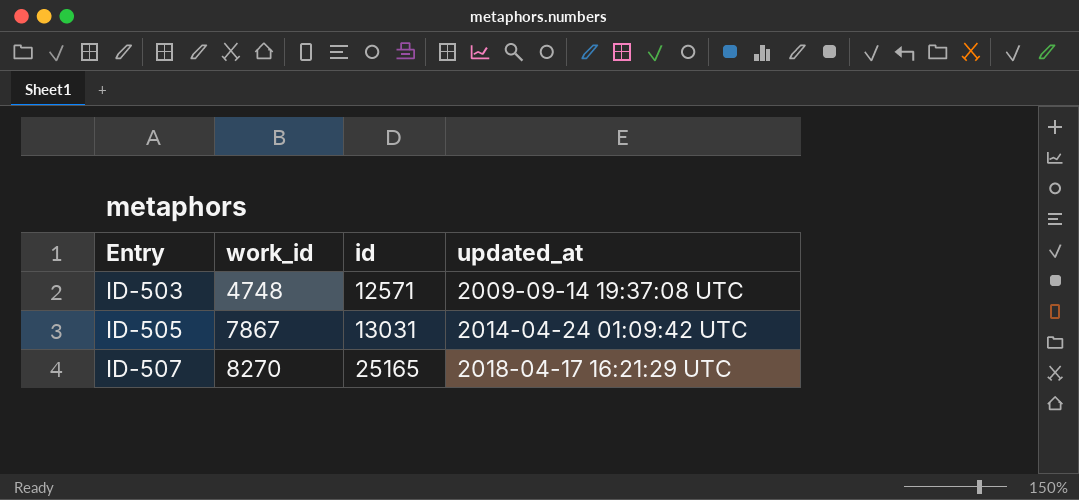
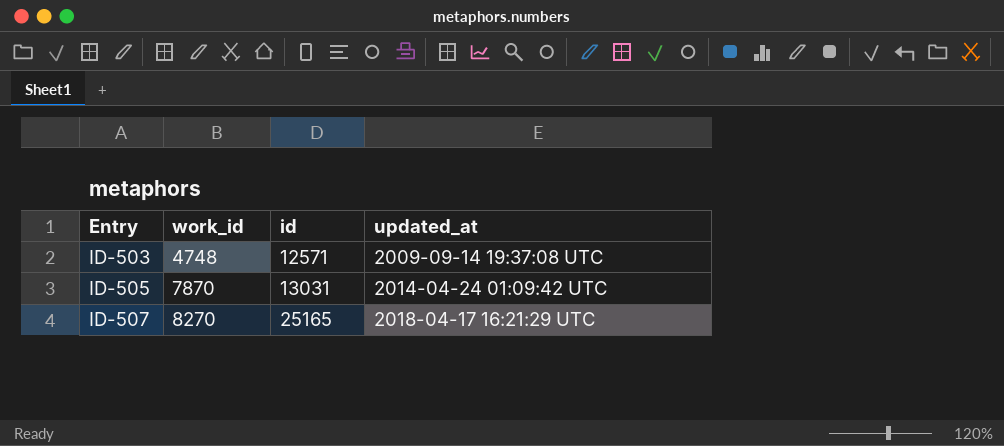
ID-505 | work_id: 7867 -> 7870

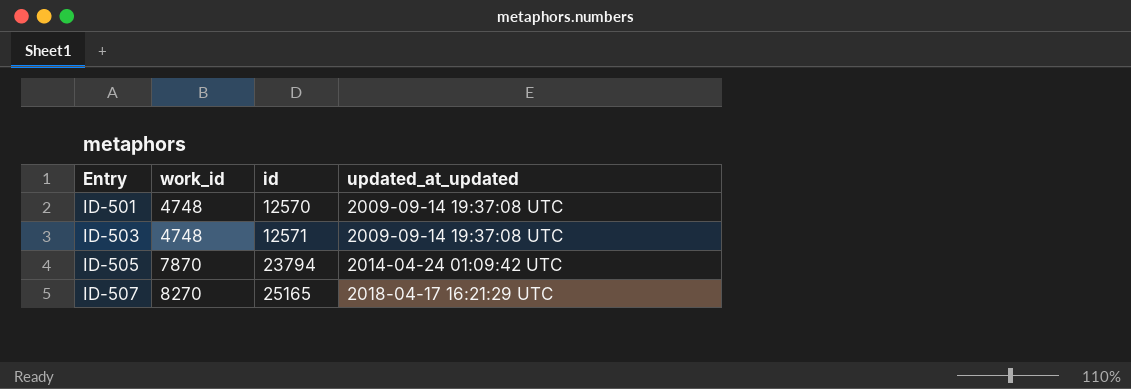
column name: updated_at -> updated_at_updated
row ID-501: none -> 4748 | 12570 | 2009-09-14 19:37:08 UTC
ID-505 | id: 13031 -> 23794

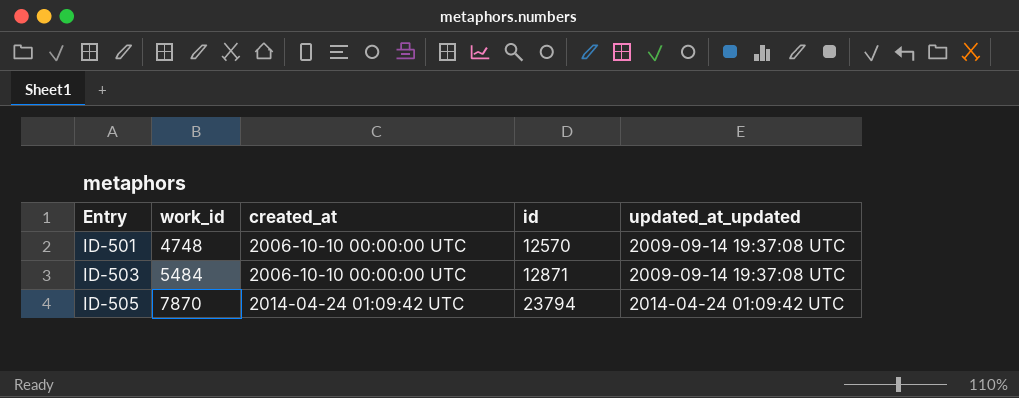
column created_at | position: none -> 3
row ID-507: 8270 | 25165 | 2018-04-17 16:21:29 UTC -> none
ID-503 | work_id: 4748 -> 5484
ID-503 | id: 12571 -> 12871

